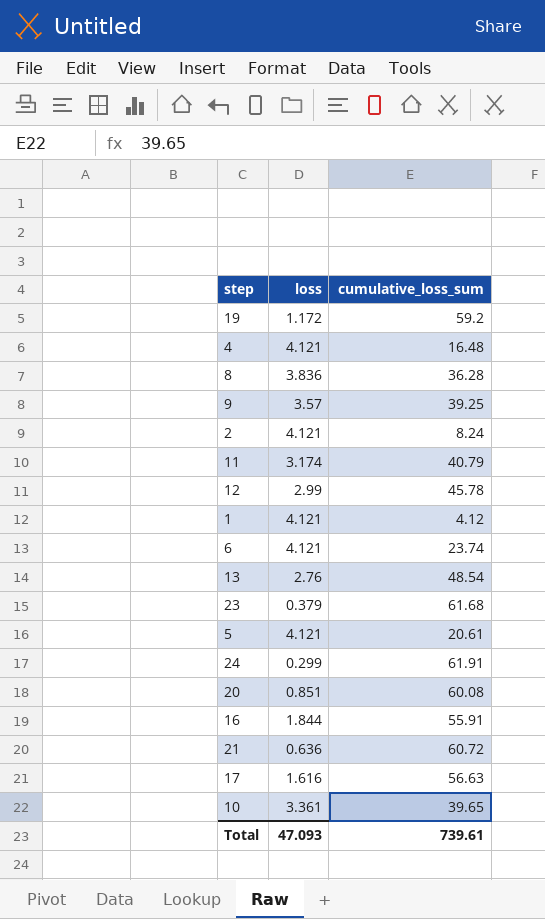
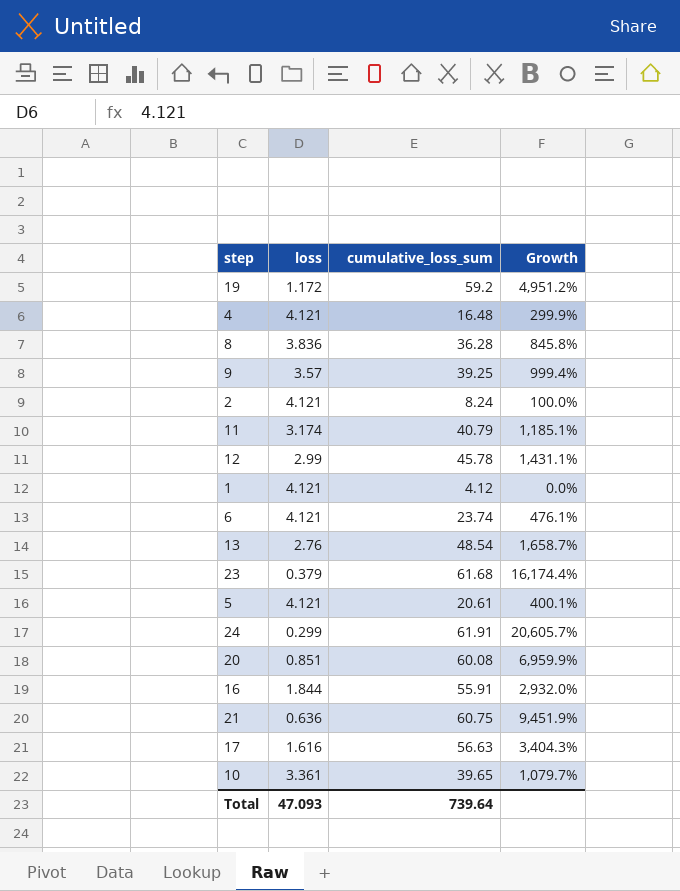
column Growth | formula: none -> ([cumulative_loss_sum] - [loss]) / [loss]
21 | cumulative_loss_sum: 60.72 -> 60.75
Total | cumulative_loss_sum: 739.61 -> 739.64

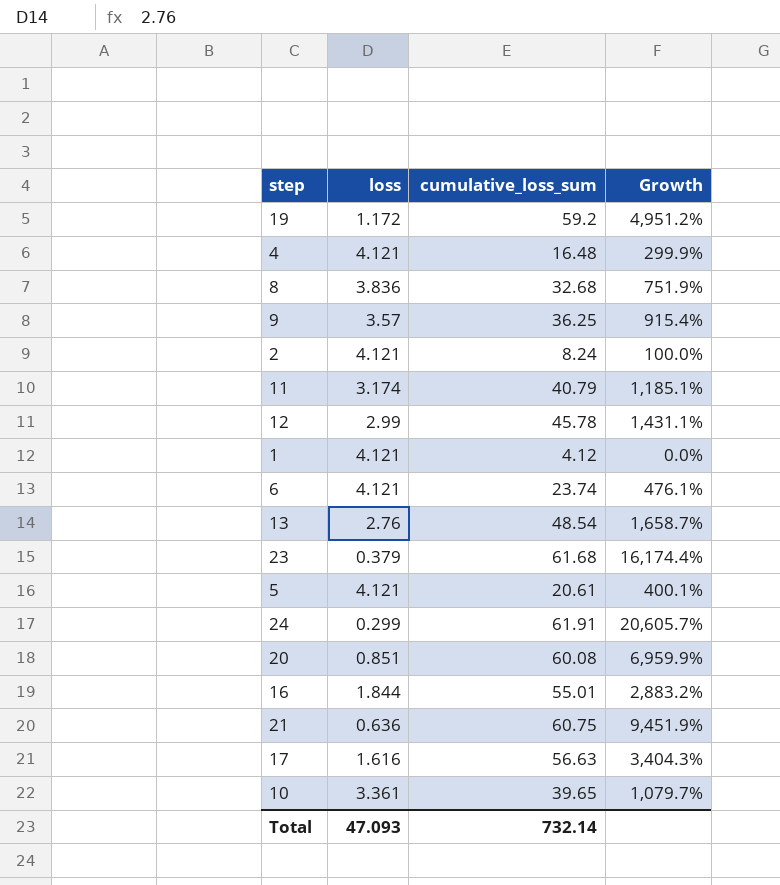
8 | cumulative_loss_sum: 36.28 -> 32.68
8 | Growth: 845.8% -> 751.9%
9 | cumulative_loss_sum: 39.25 -> 36.25
9 | Growth: 999.4% -> 915.4%
16 | cumulative_loss_sum: 55.91 -> 55.01
16 | Growth: 2,932.0% -> 2,883.2%
Total | cumulative_loss_sum: 739.64 -> 732.14

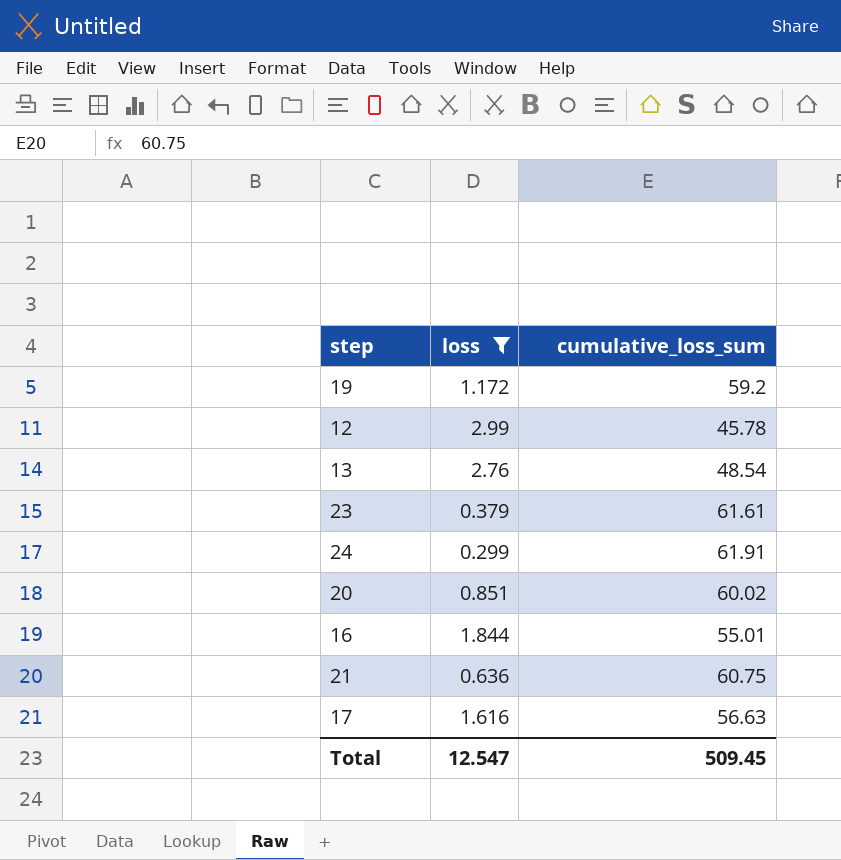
filter: none -> loss <= 2.99
column Growth | formula: ([cumulative_loss_sum] - [loss]) / [loss] -> none
23 | cumulative_loss_sum: 61.68 -> 61.61
20 | cumulative_loss_sum: 60.08 -> 60.02
Total | loss: 47.093 -> 12.547
Total | cumulative_loss_sum: 732.14 -> 509.45

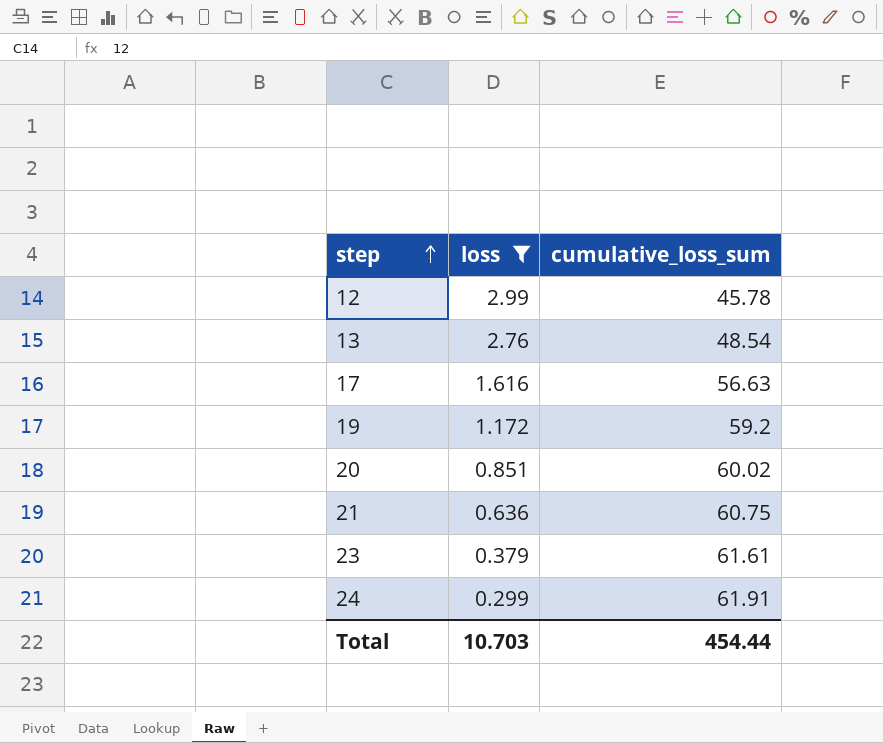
row order: none -> step ascending
row 16: 1.844 | 55.01 -> none
Total | loss: 12.547 -> 10.703
Total | cumulative_loss_sum: 509.45 -> 454.44

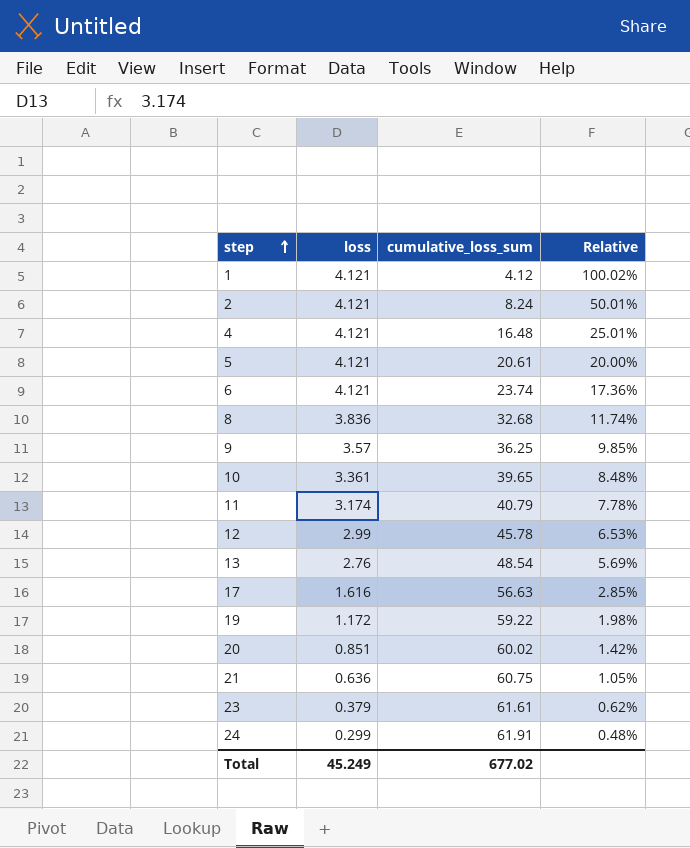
filter: loss <= 2.99 -> none
column Relative | formula: none -> [loss] / [cumulative_loss_sum]
19 | cumulative_loss_sum: 59.2 -> 59.22
Total | loss: 10.703 -> 45.249
Total | cumulative_loss_sum: 454.44 -> 677.02

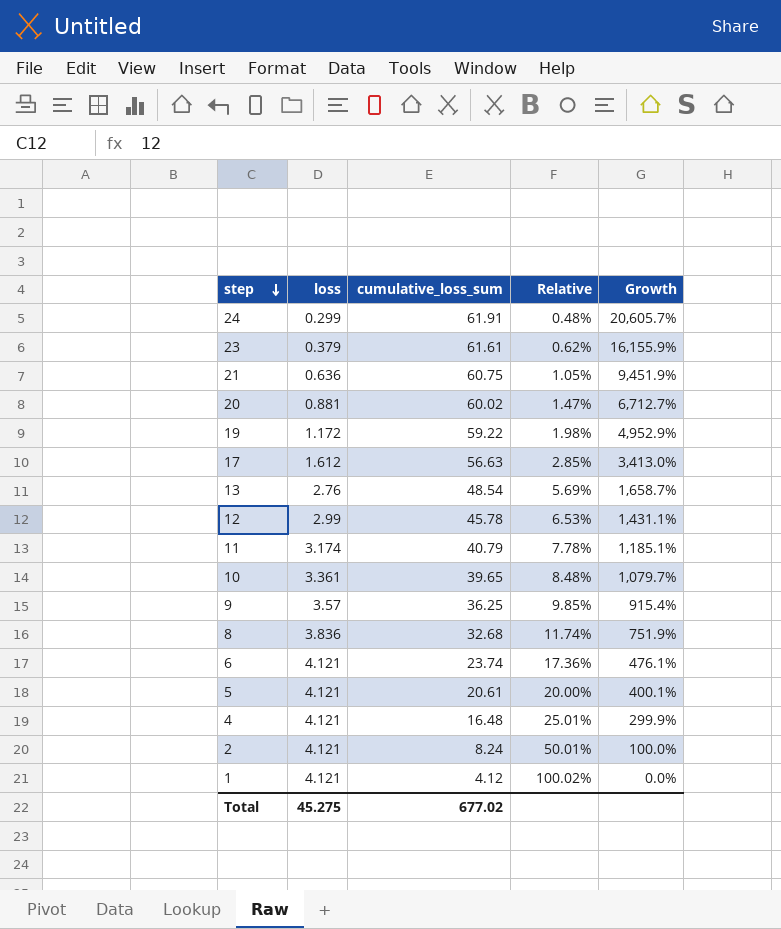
row order: step ascending -> step descending
column Growth | formula: none -> ([cumulative_loss_sum] - [loss]) / [loss]
20 | loss: 0.851 -> 0.881
20 | Relative: 1.42% -> 1.47%
17 | loss: 1.616 -> 1.612
Total | loss: 45.249 -> 45.275

